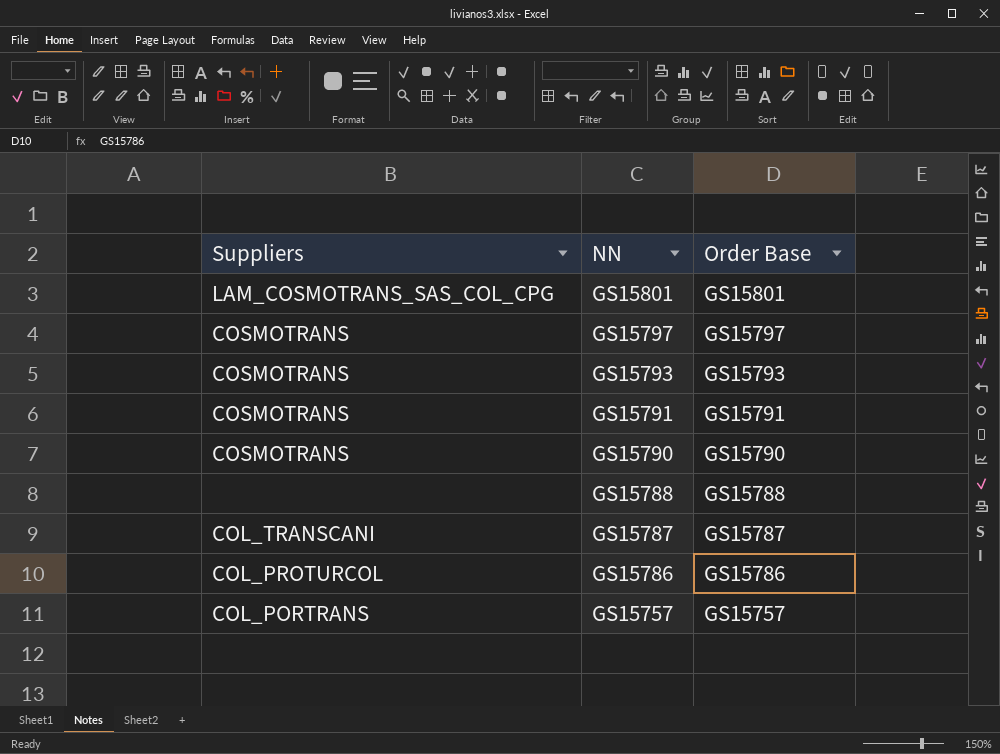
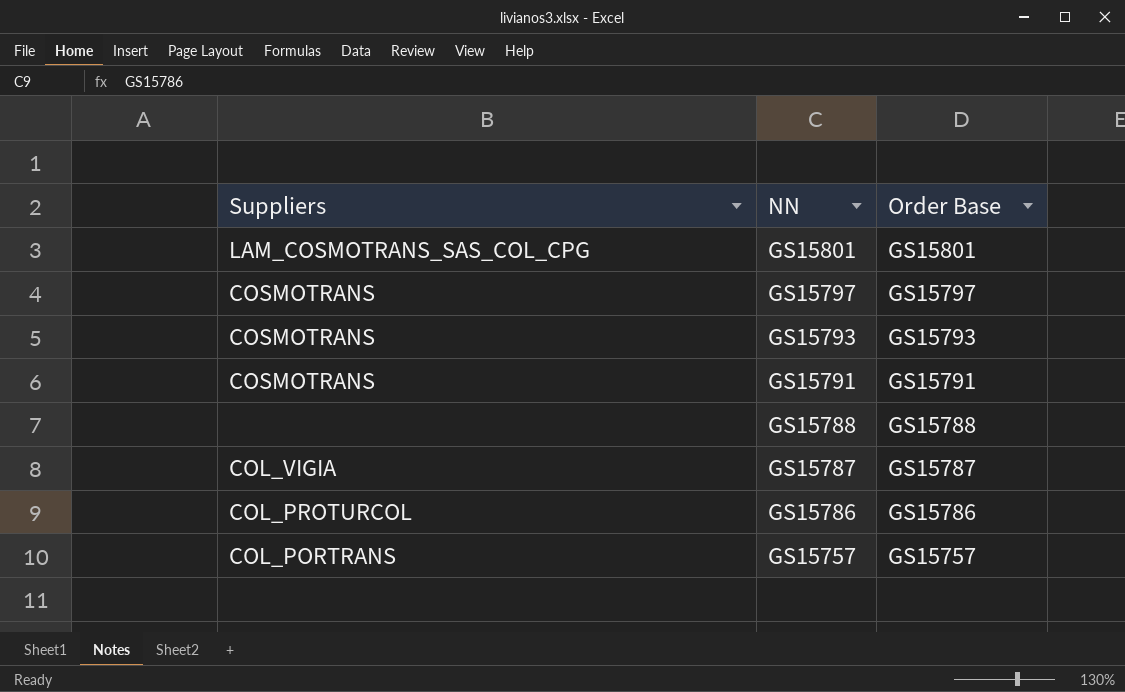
row GS15790: COSMOTRANS | GS15790 -> none
GS15787 | Suppliers: COL_TRANSCANI -> COL_VIGIA

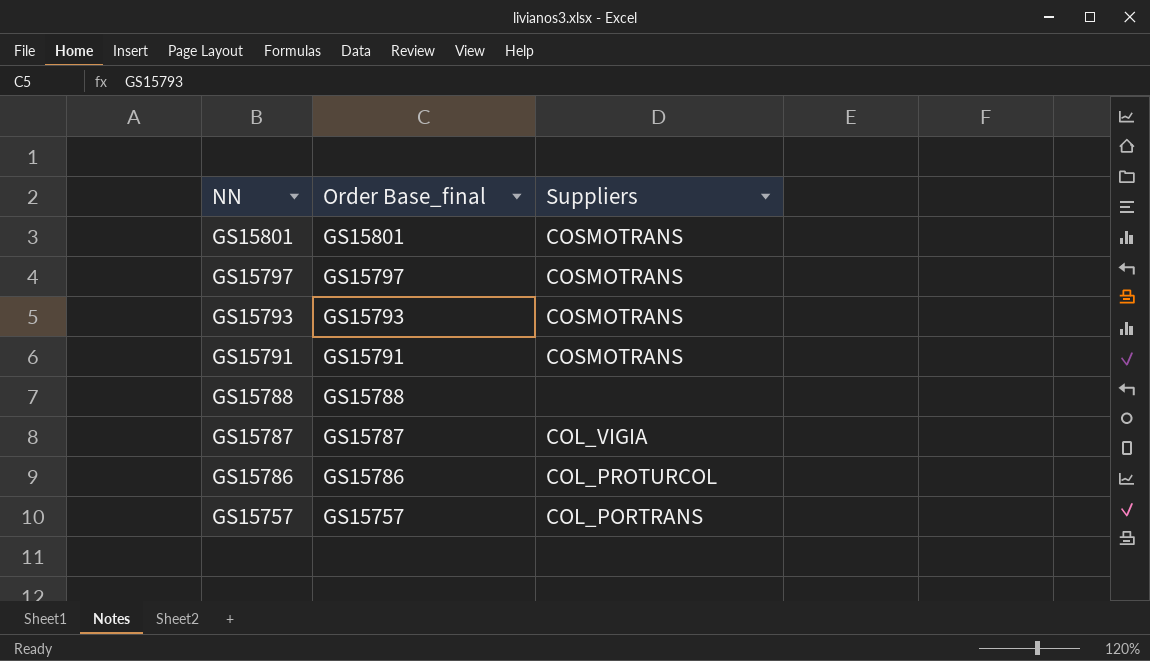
column name: Order Base -> Order Base_final
column Suppliers | position: 1 -> 3
GS15801 | Suppliers: LAM_COSMOTRANS_SAS_COL_CPG -> COSMOTRANS

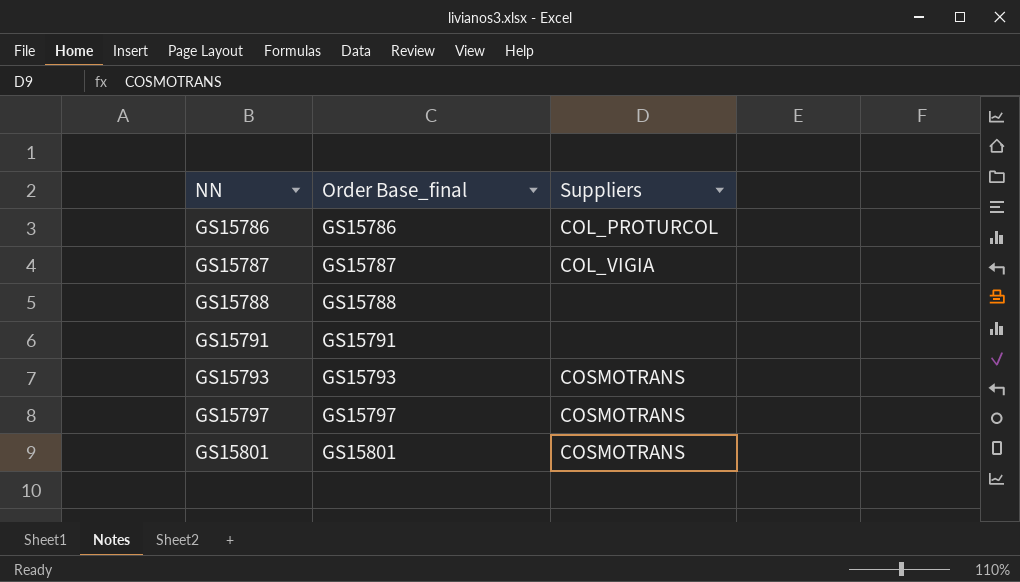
row order: NN descending -> NN ascending
row GS15757: GS15757 | COL_PORTRANS -> none
GS15791 | Suppliers: COSMOTRANS -> none

